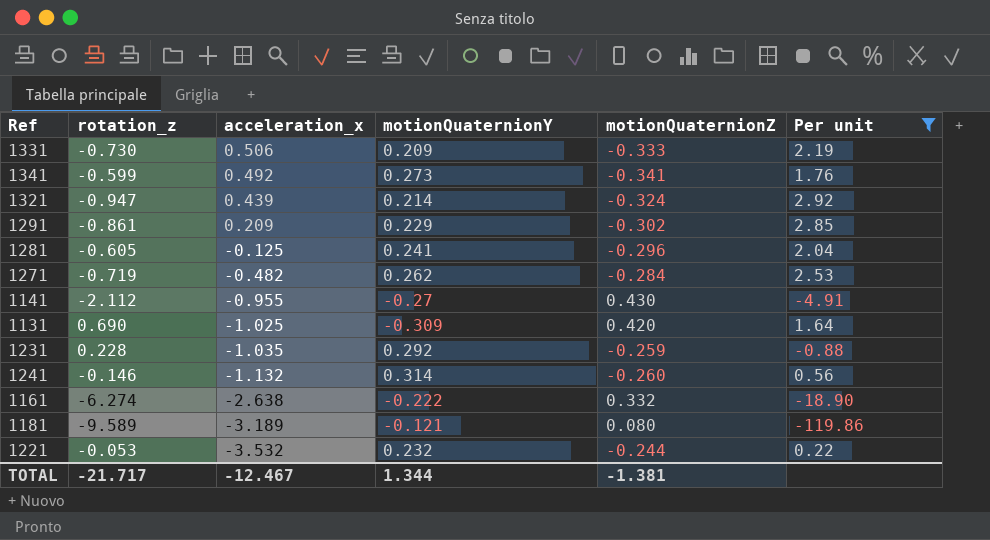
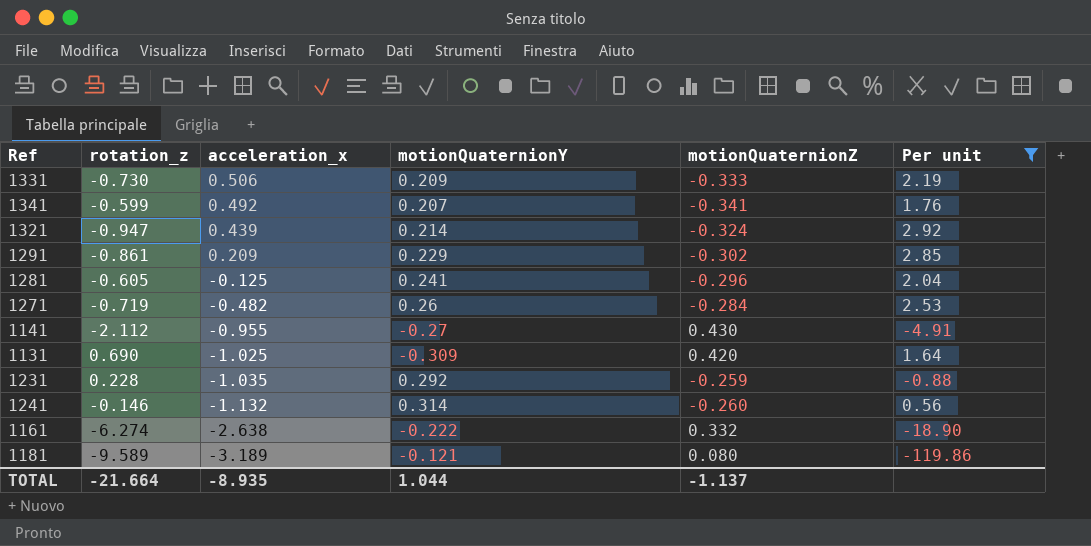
row 1221: -0.053 | -3.532 | 0.232 | -0.244 | 0.22 -> none
1341 | motionQuaternionY: 0.273 -> 0.207
1271 | motionQuaternionY: 0.262 -> 0.26
TOTAL | rotation_z: -21.717 -> -21.664
TOTAL | acceleration_x: -12.467 -> -8.935
TOTAL | motionQuaternionY: 1.344 -> 1.044
TOTAL | motionQuaternionZ: -1.381 -> -1.137

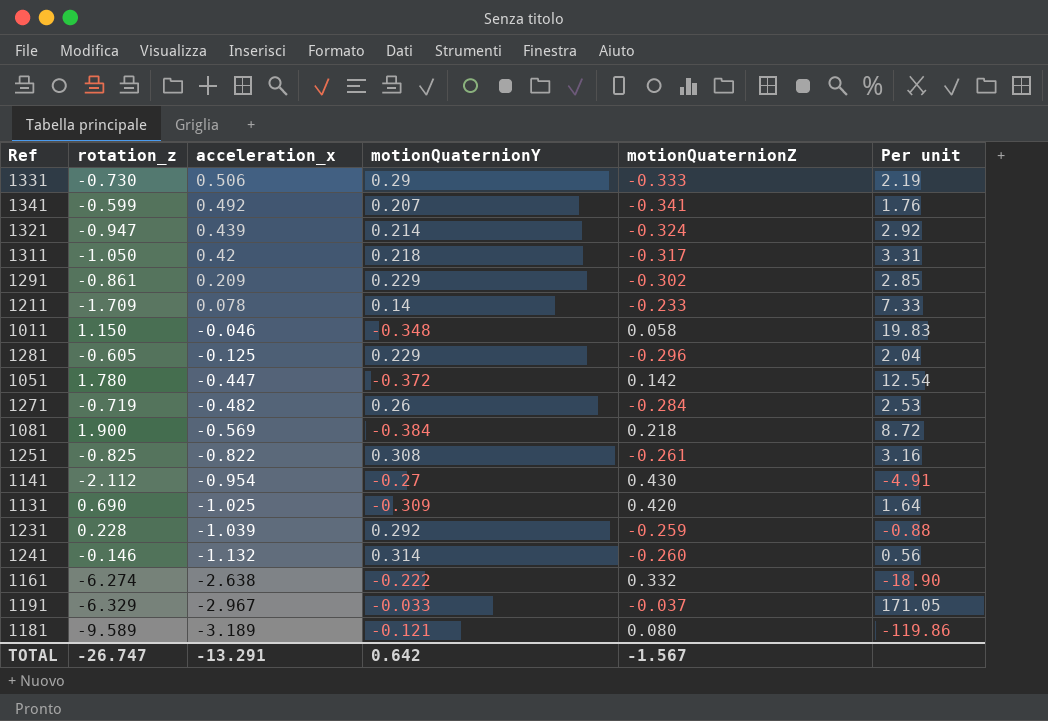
filter: Per unit <= 2.92 -> none
1331 | motionQuaternionY: 0.209 -> 0.29
1281 | motionQuaternionY: 0.241 -> 0.229
1141 | acceleration_x: -0.955 -> -0.954
1231 | acceleration_x: -1.035 -> -1.039
TOTAL | rotation_z: -21.664 -> -26.747
TOTAL | acceleration_x: -8.935 -> -13.291
TOTAL | motionQuaternionY: 1.044 -> 0.642
TOTAL | motionQuaternionZ: -1.137 -> -1.567

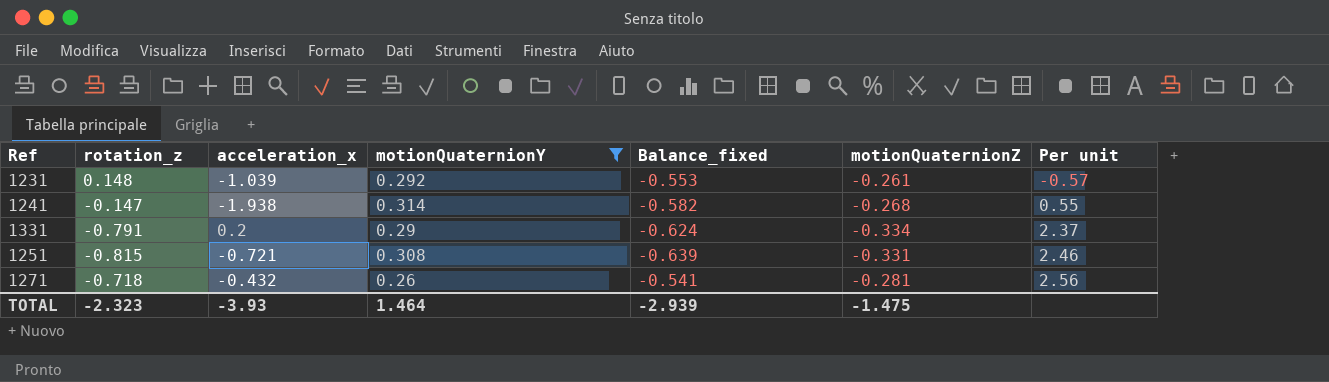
filter: none -> motionQuaternionY >= 0.26
row order: acceleration_x descending -> Per unit ascending
column Balance_fixed | formula: none -> [motionQuaternionZ] - [motionQuaternionY]
1231 | rotation_z: 0.228 -> 0.148
1231 | motionQuaternionZ: -0.259 -> -0.261
1231 | Per unit: -0.88 -> -0.57
1241 | rotation_z: -0.146 -> -0.147
1241 | acceleration_x: -1.132 -> -1.938
1241 | motionQuaternionZ: -0.260 -> -0.268
1241 | Per unit: 0.56 -> 0.55
1331 | rotation_z: -0.730 -> -0.791
1331 | acceleration_x: 0.506 -> 0.2
1331 | motionQuaternionZ: -0.333 -> -0.334
1331 | Per unit: 2.19 -> 2.37
1251 | rotation_z: -0.825 -> -0.815
1251 | acceleration_x: -0.822 -> -0.721
1251 | motionQuaternionZ: -0.261 -> -0.331
1251 | Per unit: 3.16 -> 2.46
1271 | rotation_z: -0.719 -> -0.718
1271 | acceleration_x: -0.482 -> -0.432
1271 | motionQuaternionZ: -0.284 -> -0.281
1271 | Per unit: 2.53 -> 2.56
TOTAL | rotation_z: -26.747 -> -2.323
TOTAL | acceleration_x: -13.291 -> -3.93
TOTAL | motionQuaternionY: 0.642 -> 1.464
TOTAL | motionQuaternionZ: -1.567 -> -1.475

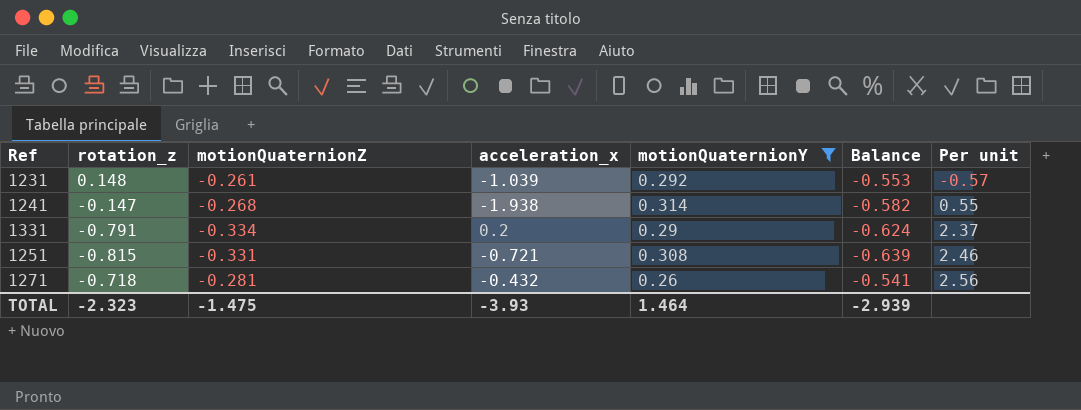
column motionQuaternionZ | position: 6 -> 3
column name: Balance_fixed -> Balance

